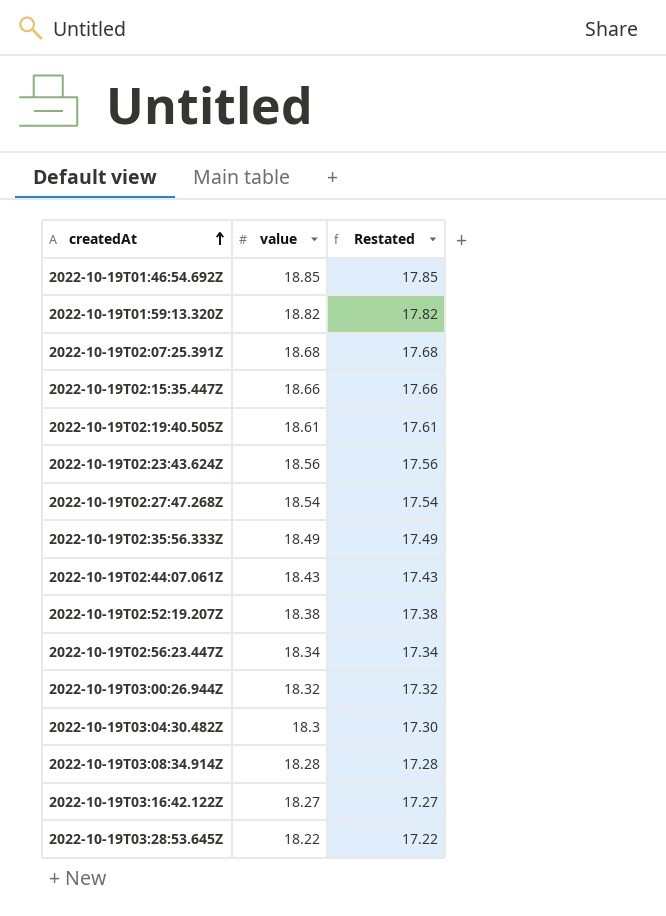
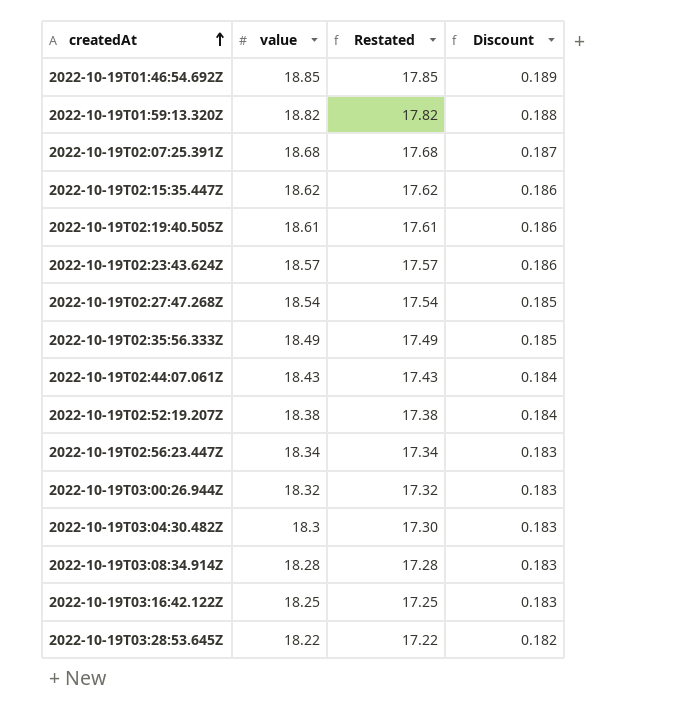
column Discount | formula: none -> [value] * 0.01
2022-10-19T02:15:35.447Z | value: 18.66 -> 18.62
2022-10-19T02:15:35.447Z | Restated: 17.66 -> 17.62
2022-10-19T02:23:43.624Z | value: 18.56 -> 18.57
2022-10-19T02:23:43.624Z | Restated: 17.56 -> 17.57
2022-10-19T03:16:42.122Z | value: 18.27 -> 18.25
2022-10-19T03:16:42.122Z | Restated: 17.27 -> 17.25

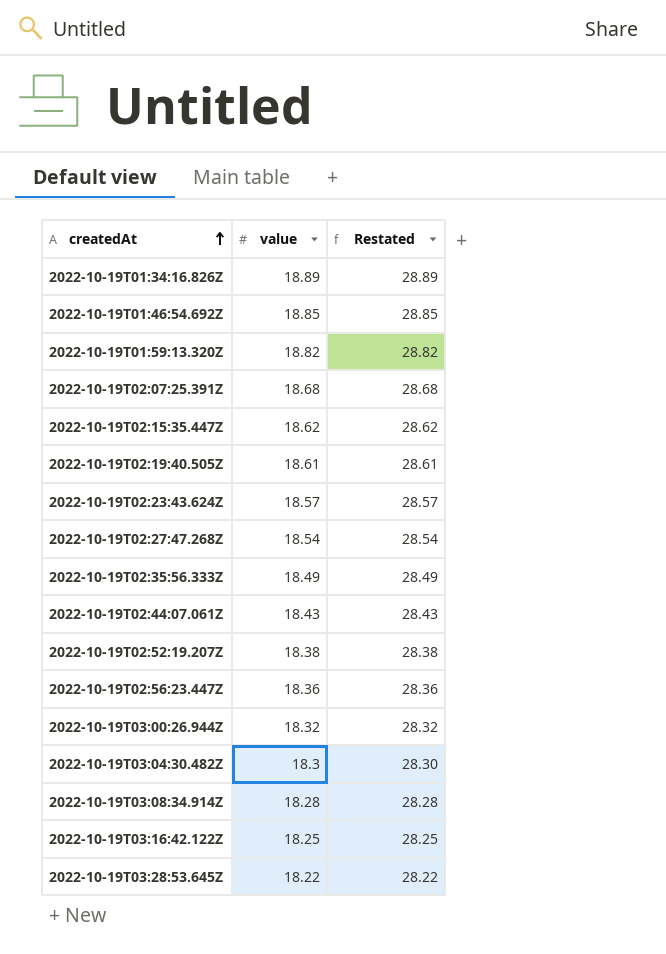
column Discount | formula: [value] * 0.01 -> none
column Restated | formula: [value] - 1 -> [value] + 10
row 2022-10-19T01:34:16.826Z: none -> 18.89 | 28.89
2022-10-19T02:56:23.447Z | value: 18.34 -> 18.36

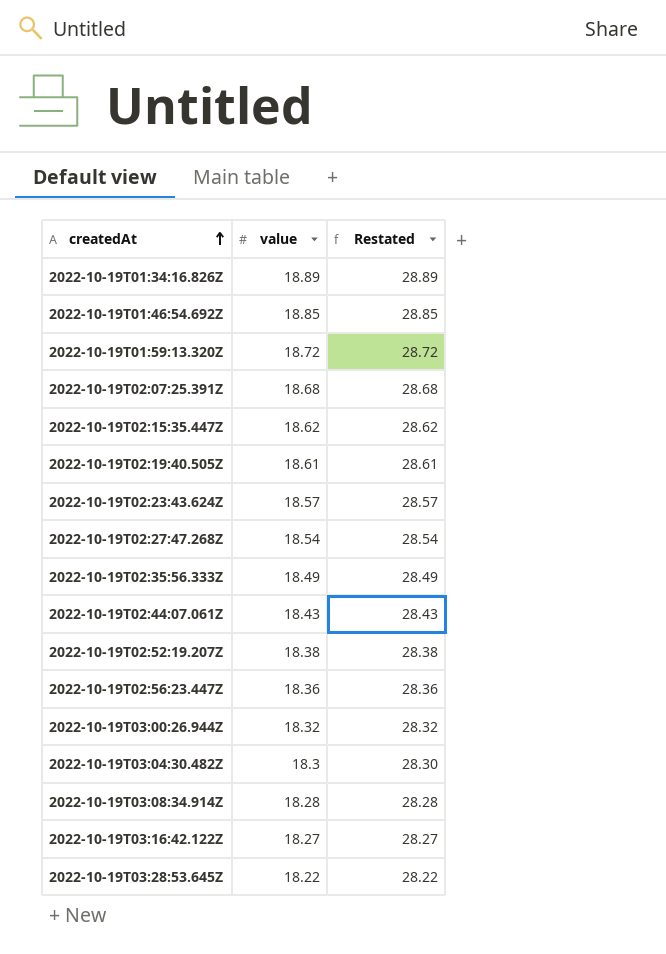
2022-10-19T01:59:13.320Z | value: 18.82 -> 18.72
2022-10-19T01:59:13.320Z | Restated: 28.82 -> 28.72
2022-10-19T03:16:42.122Z | value: 18.25 -> 18.27
2022-10-19T03:16:42.122Z | Restated: 28.25 -> 28.27

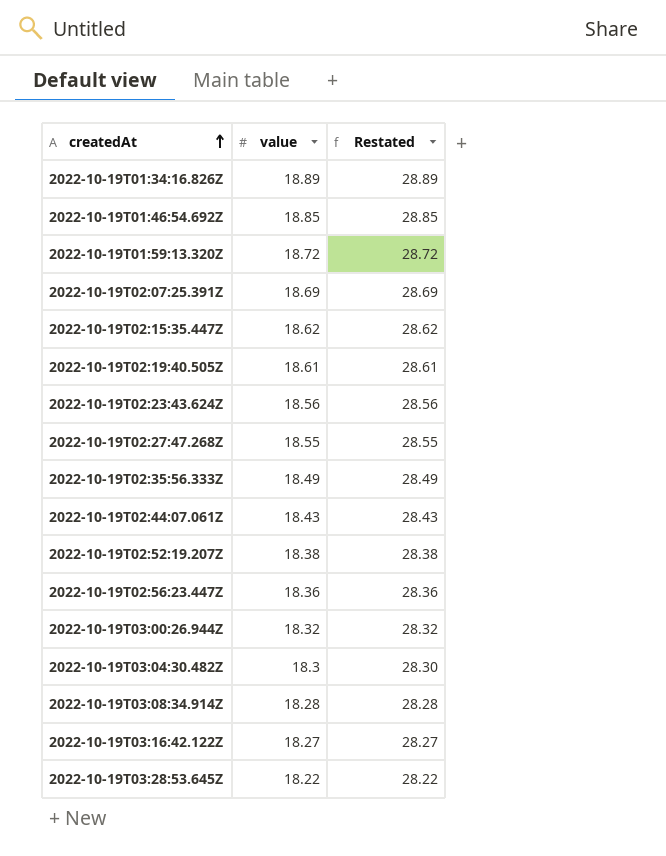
2022-10-19T02:07:25.391Z | value: 18.68 -> 18.69
2022-10-19T02:07:25.391Z | Restated: 28.68 -> 28.69
2022-10-19T02:23:43.624Z | value: 18.57 -> 18.56
2022-10-19T02:23:43.624Z | Restated: 28.57 -> 28.56
2022-10-19T02:27:47.268Z | value: 18.54 -> 18.55
2022-10-19T02:27:47.268Z | Restated: 28.54 -> 28.55

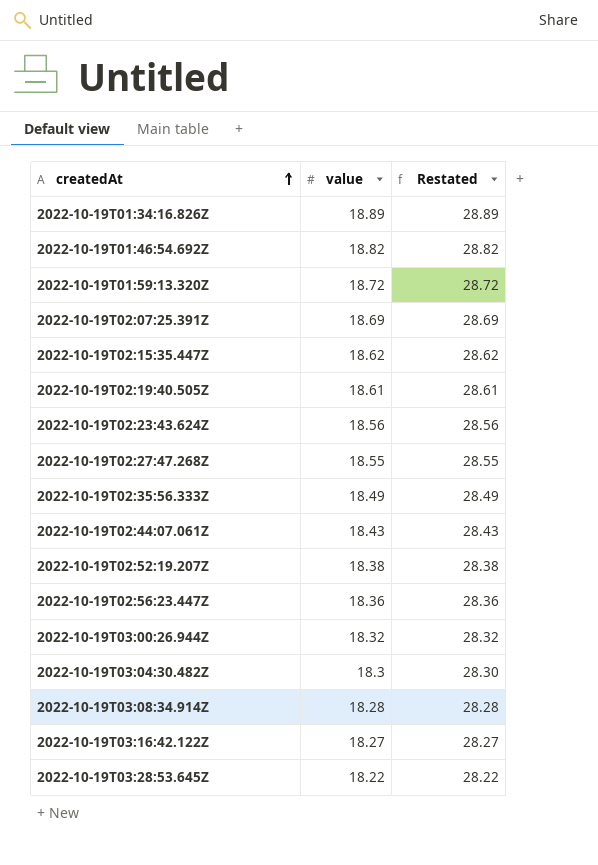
2022-10-19T01:46:54.692Z | value: 18.85 -> 18.82
2022-10-19T01:46:54.692Z | Restated: 28.85 -> 28.82

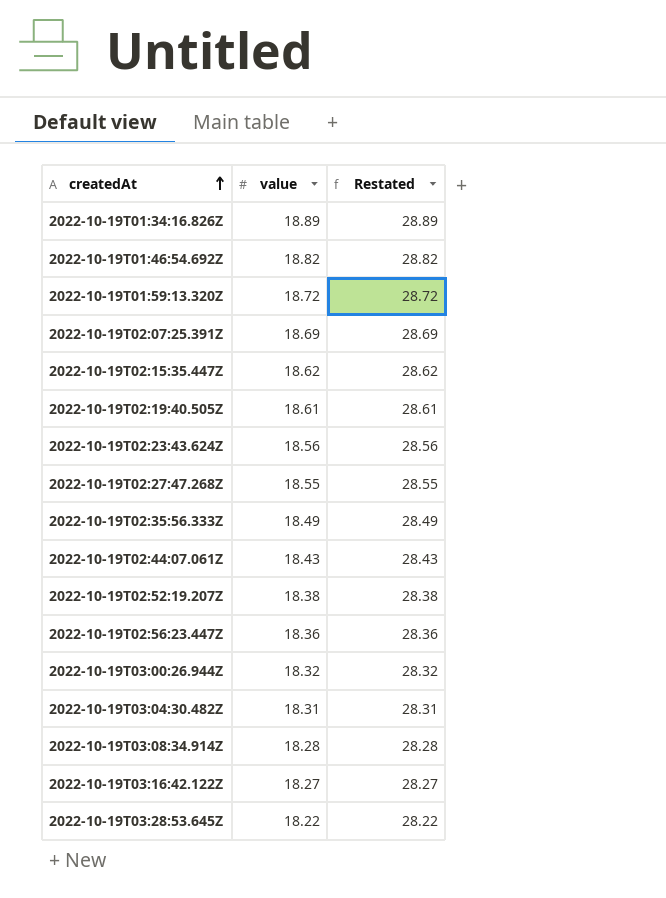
2022-10-19T03:04:30.482Z | value: 18.3 -> 18.31
2022-10-19T03:04:30.482Z | Restated: 28.30 -> 28.31

